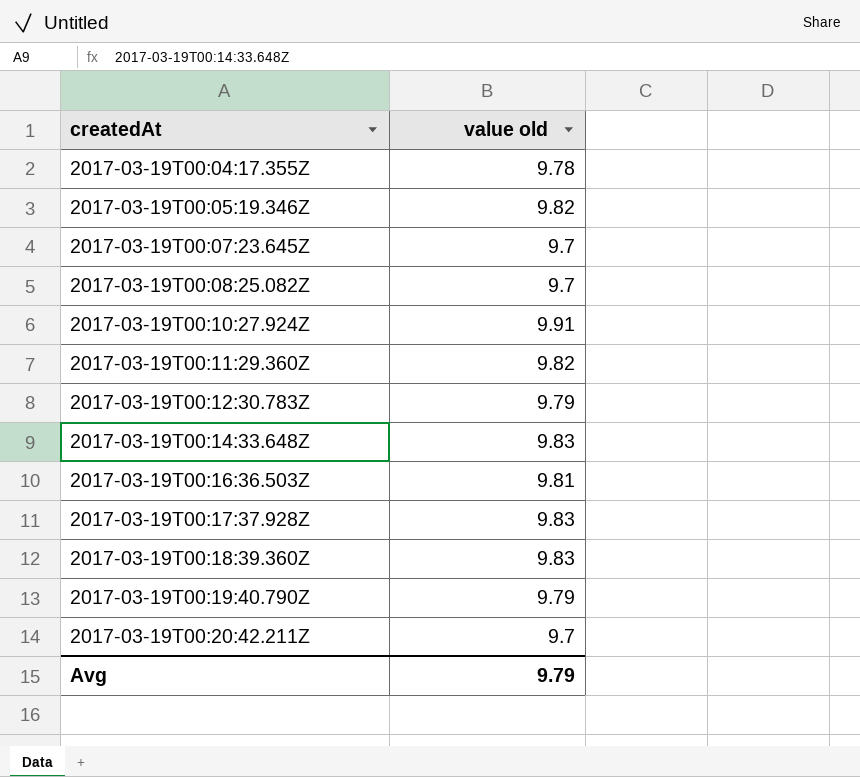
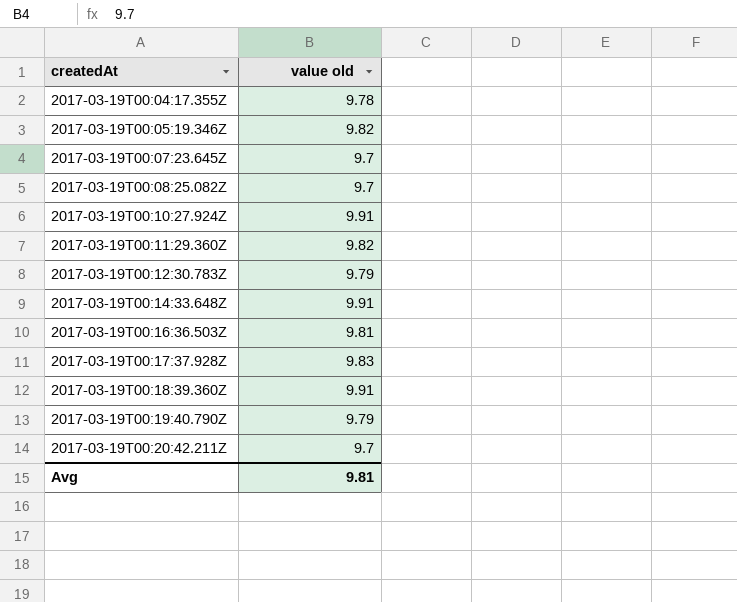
2017-03-19T00:14:33.648Z | value old: 9.83 -> 9.91
2017-03-19T00:18:39.360Z | value old: 9.83 -> 9.91
Avg | value old: 9.79 -> 9.81

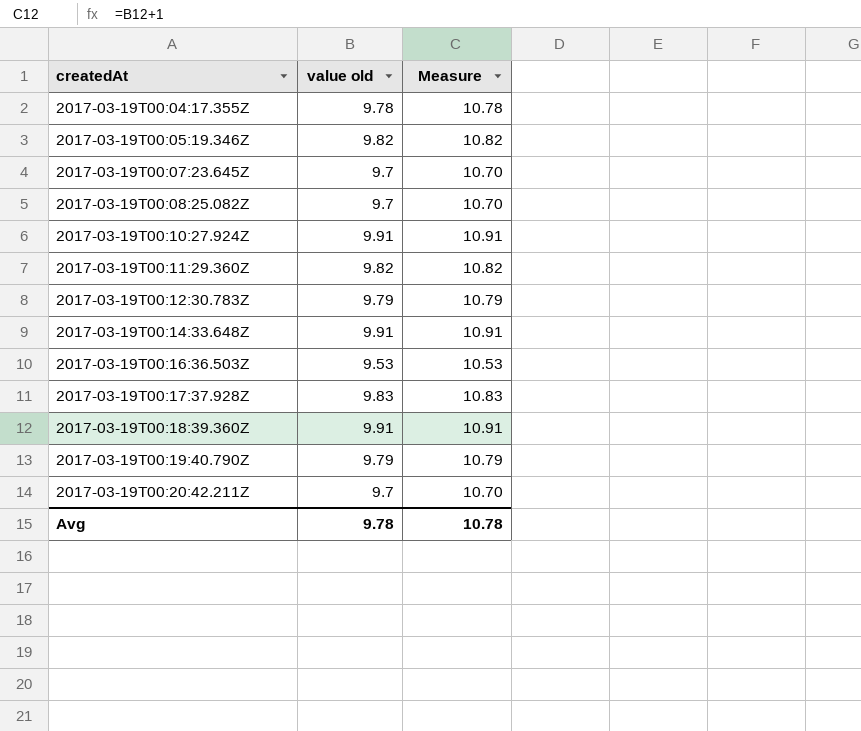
column Measure | formula: none -> [value old] + 1
2017-03-19T00:16:36.503Z | value old: 9.81 -> 9.53
Avg | value old: 9.81 -> 9.78

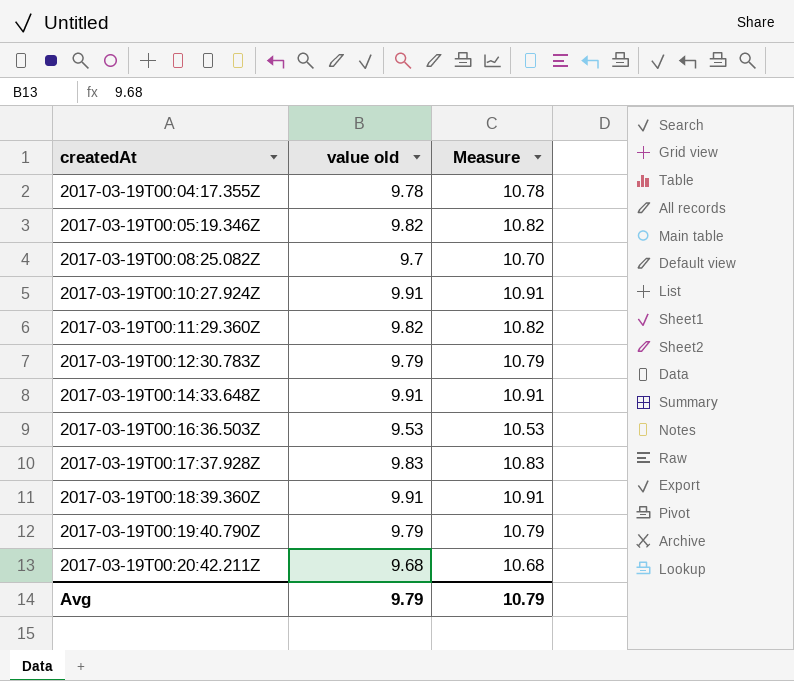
row 2017-03-19T00:07:23.645Z: 9.7 | 10.70 -> none
2017-03-19T00:20:42.211Z | value old: 9.7 -> 9.68
2017-03-19T00:20:42.211Z | Measure: 10.70 -> 10.68
Avg | value old: 9.78 -> 9.79
Avg | Measure: 10.78 -> 10.79

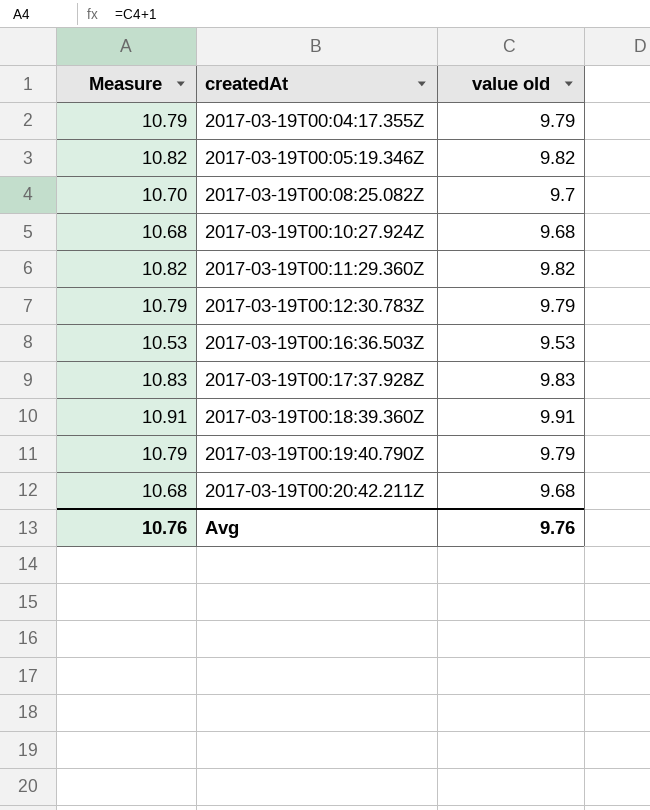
column Measure | position: 3 -> 1
row 2017-03-19T00:14:33.648Z: 9.91 | 10.91 -> none
2017-03-19T00:04:17.355Z | Measure: 10.78 -> 10.79
2017-03-19T00:04:17.355Z | value old: 9.78 -> 9.79
2017-03-19T00:10:27.924Z | Measure: 10.91 -> 10.68
2017-03-19T00:10:27.924Z | value old: 9.91 -> 9.68
Avg | Measure: 10.79 -> 10.76
Avg | value old: 9.79 -> 9.76

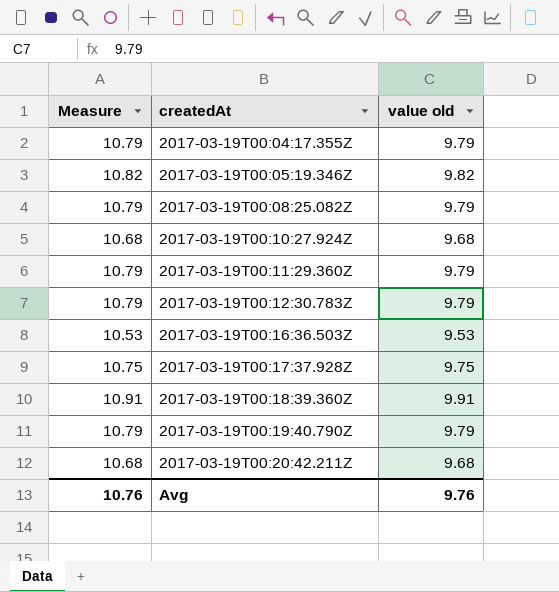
2017-03-19T00:08:25.082Z | Measure: 10.70 -> 10.79
2017-03-19T00:08:25.082Z | value old: 9.7 -> 9.79
2017-03-19T00:11:29.360Z | Measure: 10.82 -> 10.79
2017-03-19T00:11:29.360Z | value old: 9.82 -> 9.79
2017-03-19T00:17:37.928Z | Measure: 10.83 -> 10.75
2017-03-19T00:17:37.928Z | value old: 9.83 -> 9.75

